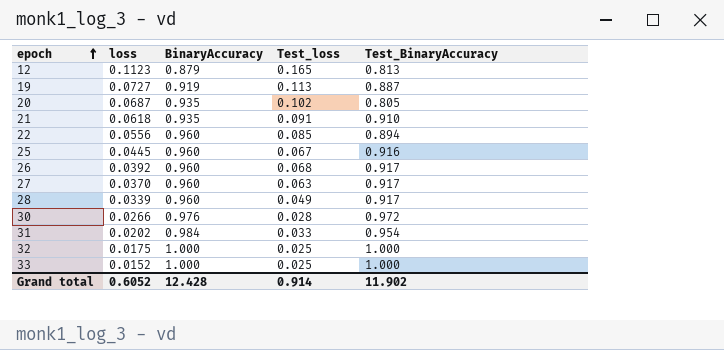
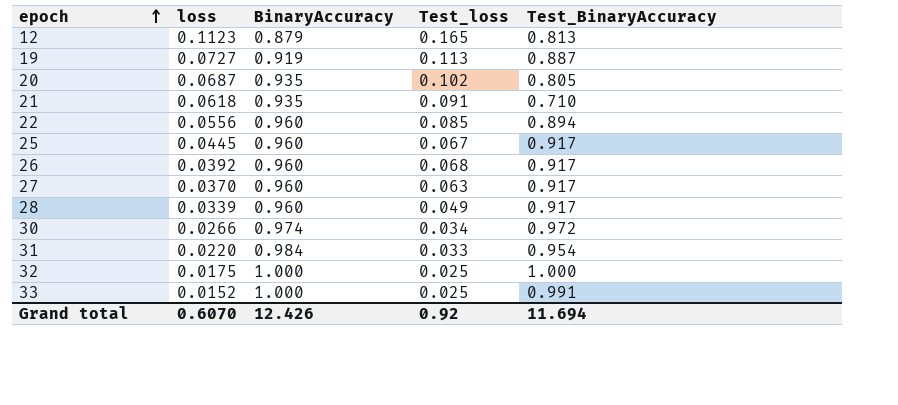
21 | Test_BinaryAccuracy: 0.910 -> 0.710
25 | Test_BinaryAccuracy: 0.916 -> 0.917
30 | BinaryAccuracy: 0.976 -> 0.974
30 | Test_loss: 0.028 -> 0.034
31 | loss: 0.0202 -> 0.0220
33 | Test_BinaryAccuracy: 1.000 -> 0.991
Grand total | loss: 0.6052 -> 0.6070
Grand total | BinaryAccuracy: 12.428 -> 12.426
Grand total | Test_loss: 0.914 -> 0.92
Grand total | Test_BinaryAccuracy: 11.902 -> 11.694

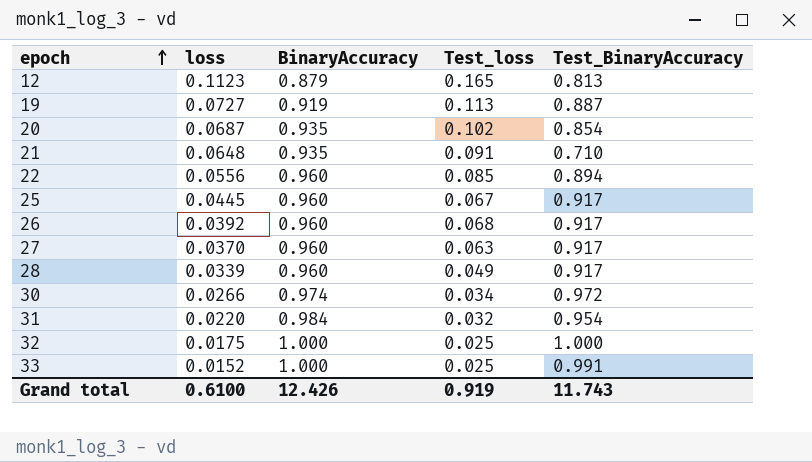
20 | Test_BinaryAccuracy: 0.805 -> 0.854
21 | loss: 0.0618 -> 0.0648
31 | Test_loss: 0.033 -> 0.032
Grand total | loss: 0.6070 -> 0.6100
Grand total | Test_loss: 0.92 -> 0.919
Grand total | Test_BinaryAccuracy: 11.694 -> 11.743

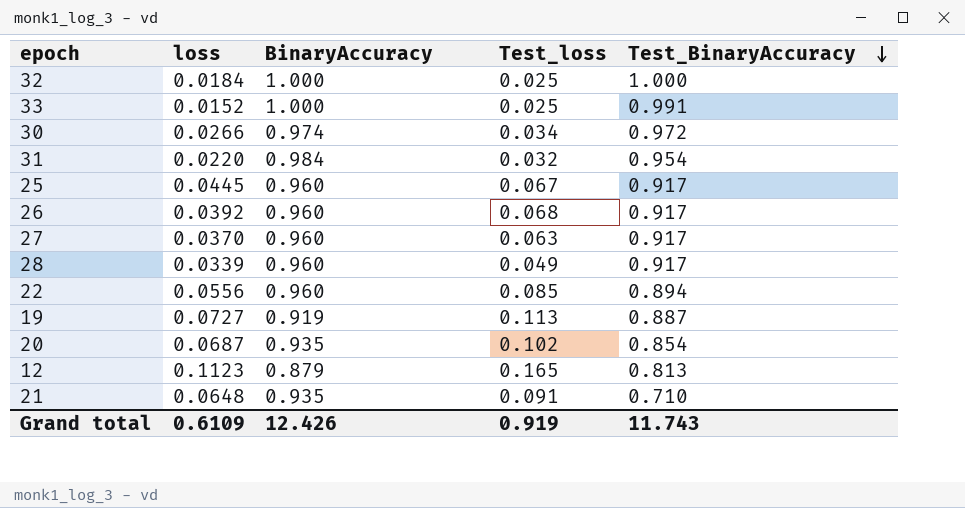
row order: epoch ascending -> Test_BinaryAccuracy descending
32 | loss: 0.0175 -> 0.0184
Grand total | loss: 0.6100 -> 0.6109

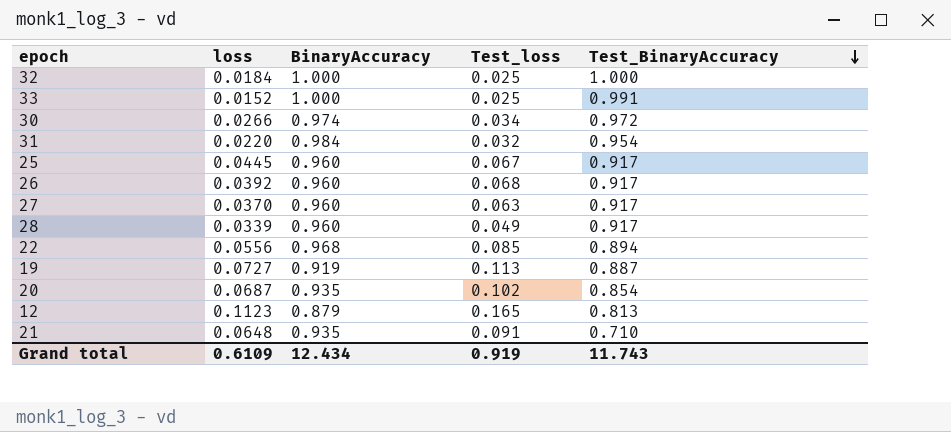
22 | BinaryAccuracy: 0.960 -> 0.968
Grand total | BinaryAccuracy: 12.426 -> 12.434

